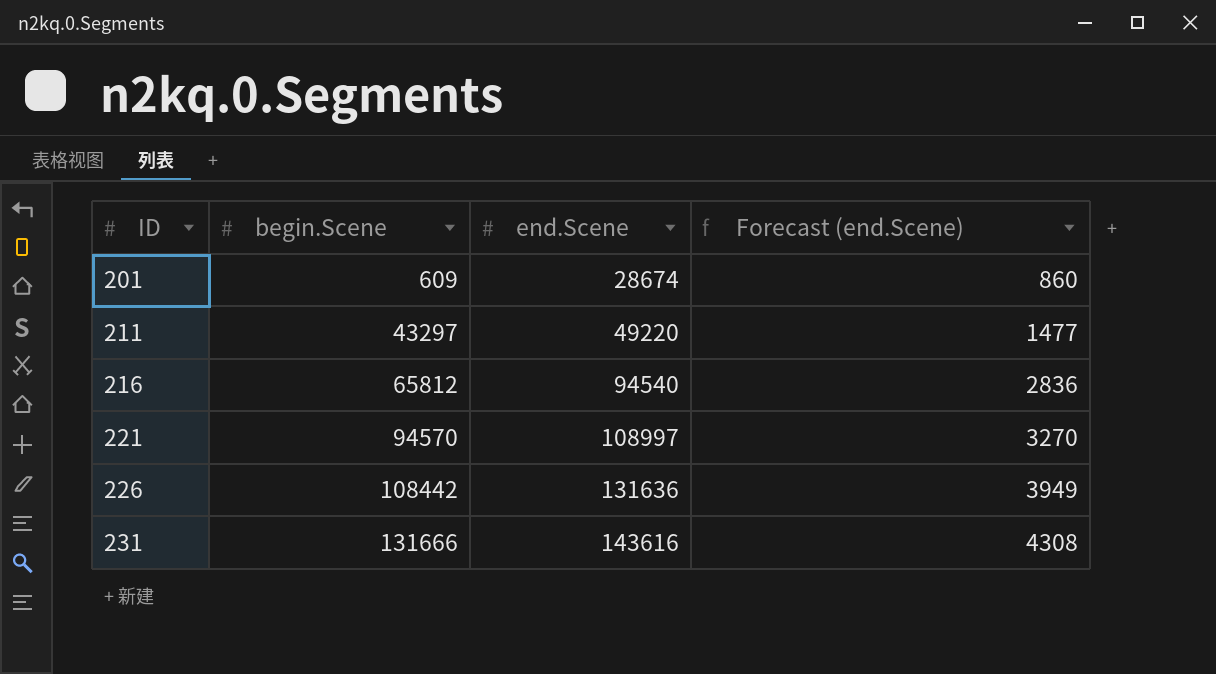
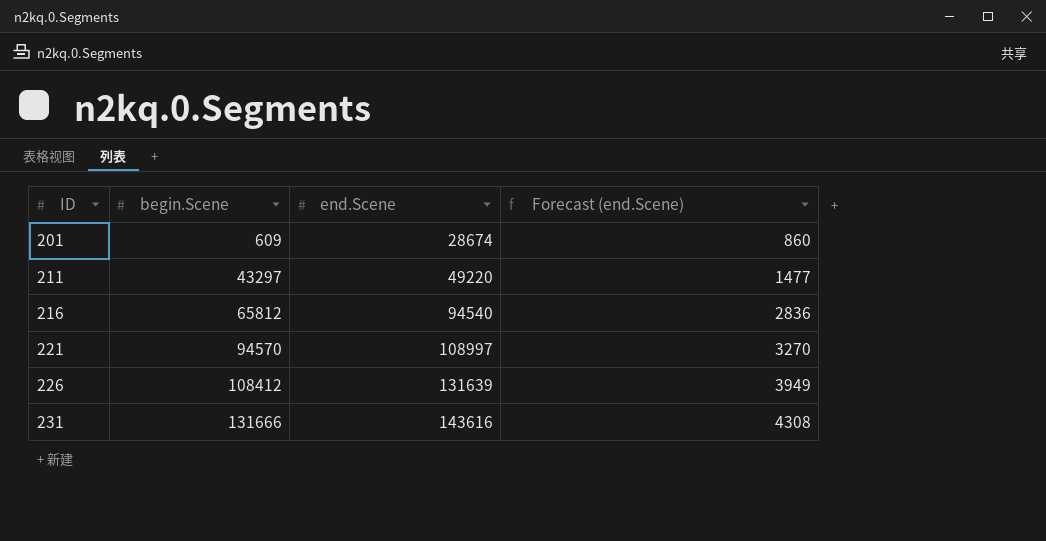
226 | begin.Scene: 108442 -> 108412
226 | end.Scene: 131636 -> 131639

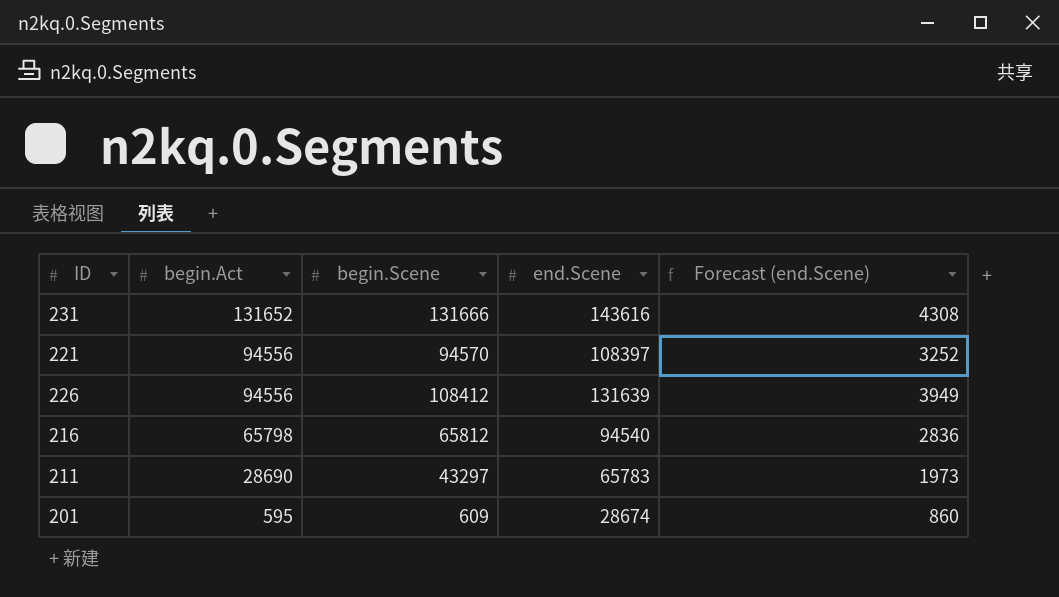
row order: ID ascending -> begin.Act descending
column begin.Act | position: none -> 2
221 | end.Scene: 108997 -> 108397
221 | Forecast (end.Scene): 3270 -> 3252
211 | end.Scene: 49220 -> 65783
211 | Forecast (end.Scene): 1477 -> 1973

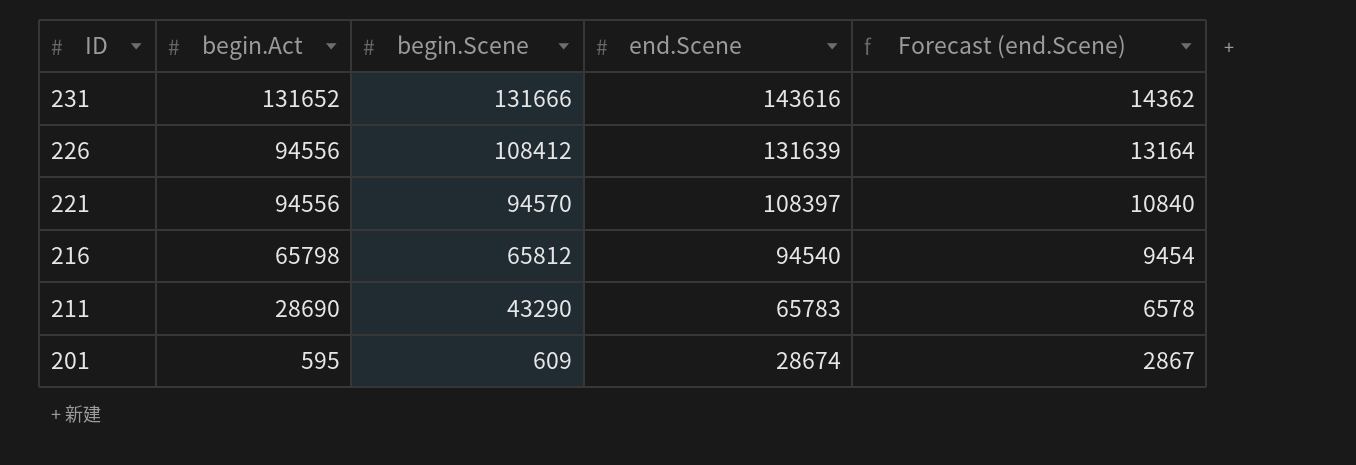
row order: begin.Act descending -> ID descending
column Forecast (end.Scene) | formula: [end.Scene] * 0.03 -> [end.Scene] * 0.1
211 | begin.Scene: 43297 -> 43290

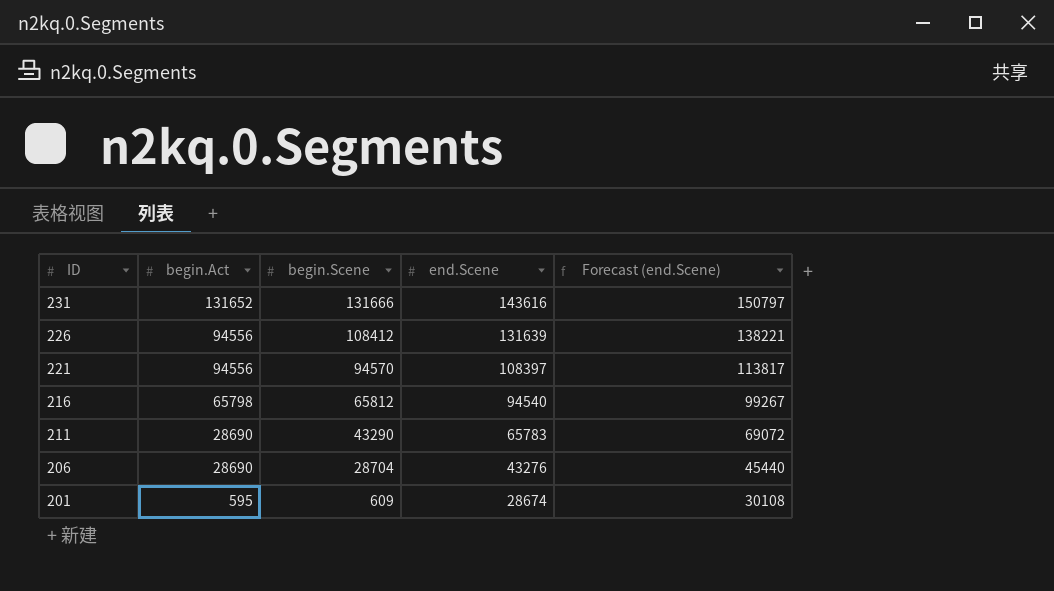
column Forecast (end.Scene) | formula: [end.Scene] * 0.1 -> [end.Scene] * 1.05
row 206: none -> 28690 | 28704 | 43276 | 45440

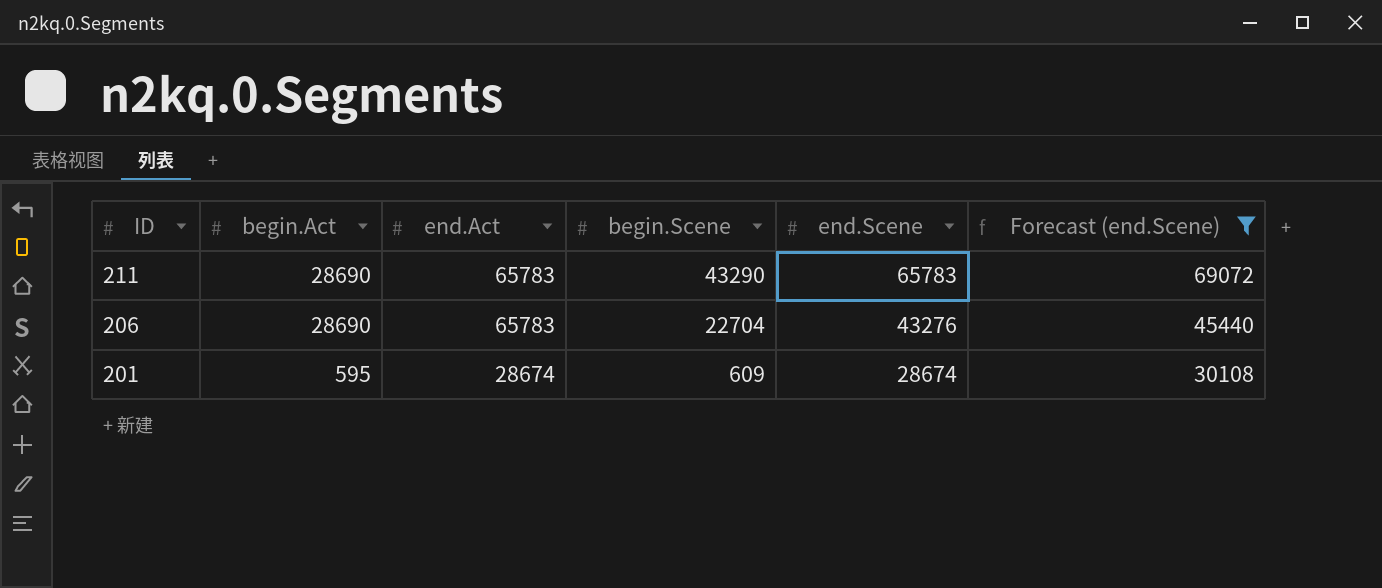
filter: none -> Forecast (end.Scene) <= 69072
column end.Act | position: none -> 3
206 | begin.Scene: 28704 -> 22704

